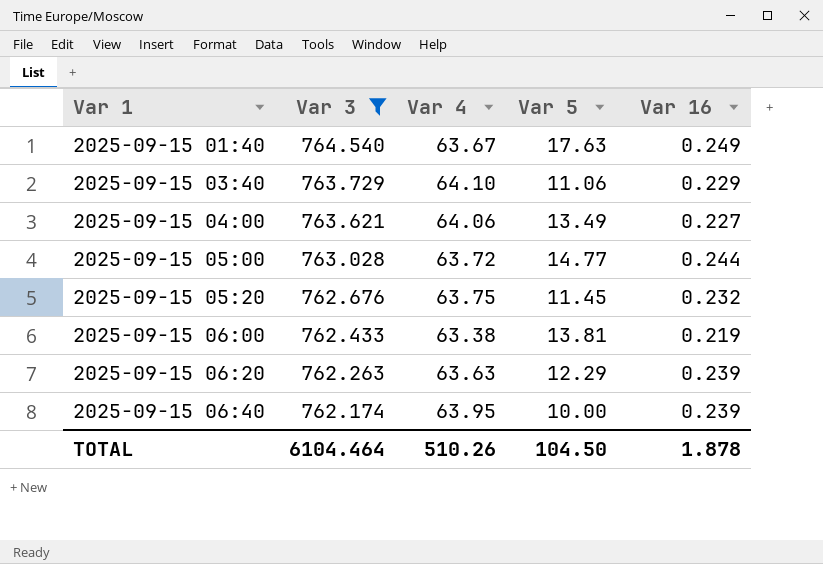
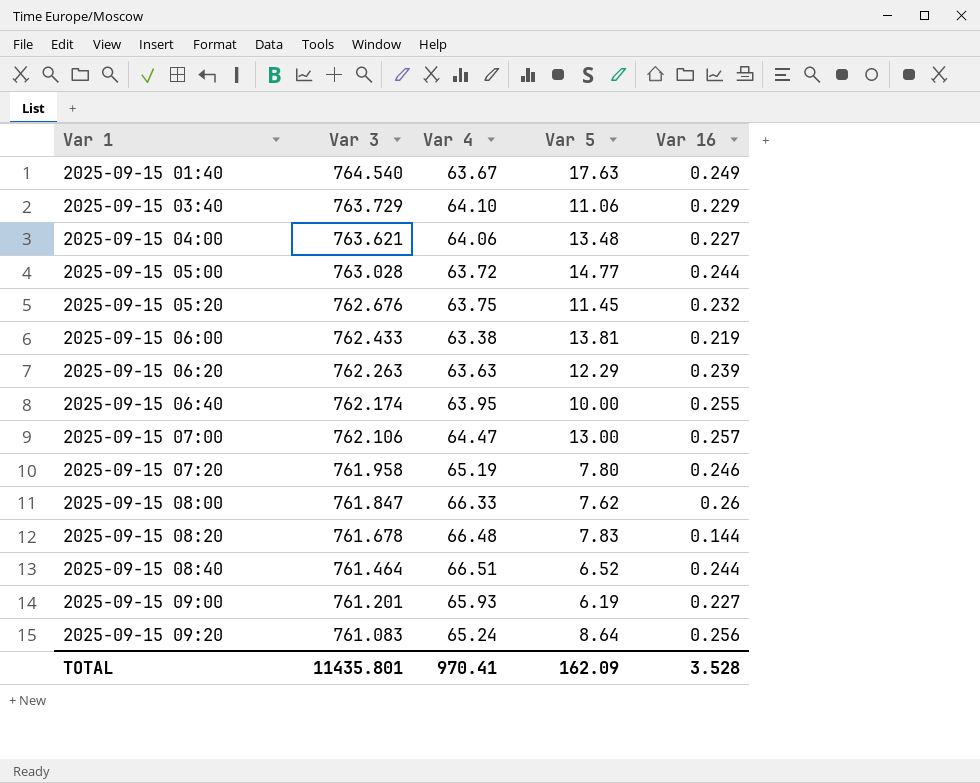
filter: Var 3 >= 762.174 -> none
2025-09-15 04:00 | Var 5: 13.49 -> 13.48
2025-09-15 06:40 | Var 16: 0.239 -> 0.255
TOTAL | Var 3: 6104.464 -> 11435.801
TOTAL | Var 4: 510.26 -> 970.41
TOTAL | Var 5: 104.50 -> 162.09
TOTAL | Var 16: 1.878 -> 3.528

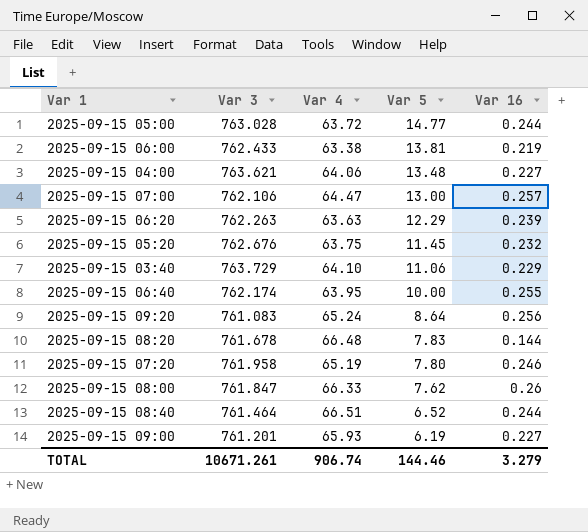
row order: Var 1 ascending -> Var 5 descending
row 2025-09-15 01:40: 764.540 | 63.67 | 17.63 | 0.249 -> none
TOTAL | Var 3: 11435.801 -> 10671.261
TOTAL | Var 4: 970.41 -> 906.74
TOTAL | Var 5: 162.09 -> 144.46
TOTAL | Var 16: 3.528 -> 3.279

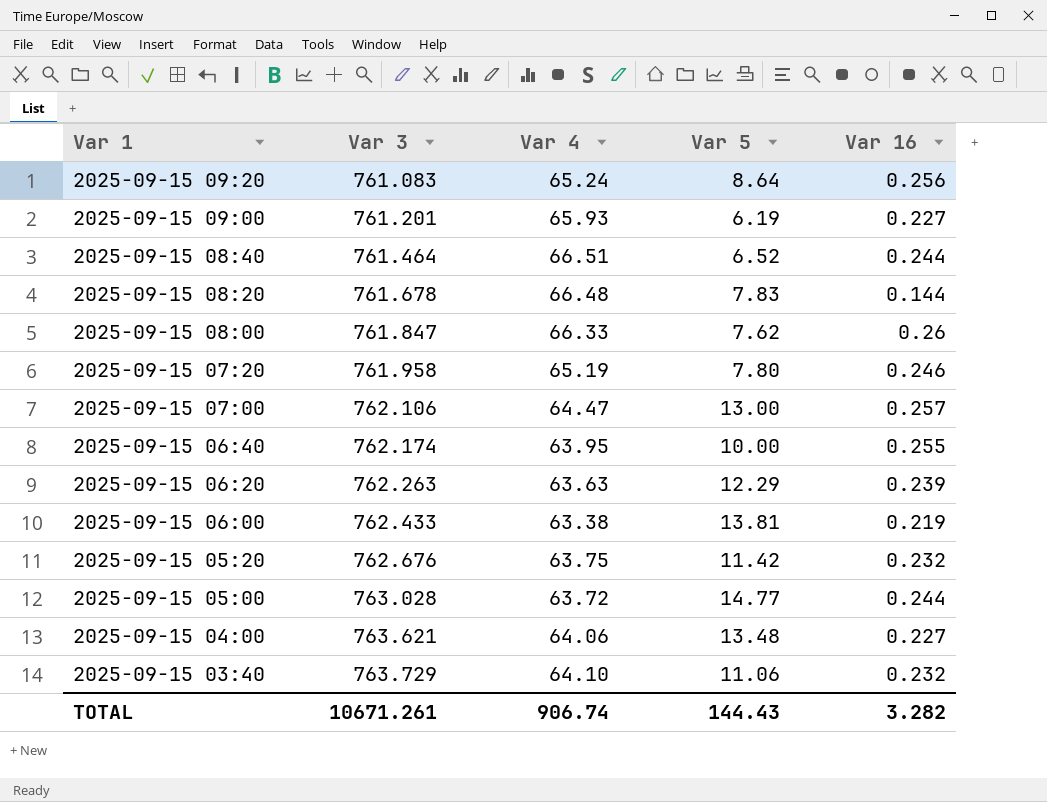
row order: Var 5 descending -> Var 1 descending
2025-09-15 05:20 | Var 5: 11.45 -> 11.42
2025-09-15 03:40 | Var 16: 0.229 -> 0.232
TOTAL | Var 5: 144.46 -> 144.43
TOTAL | Var 16: 3.279 -> 3.282

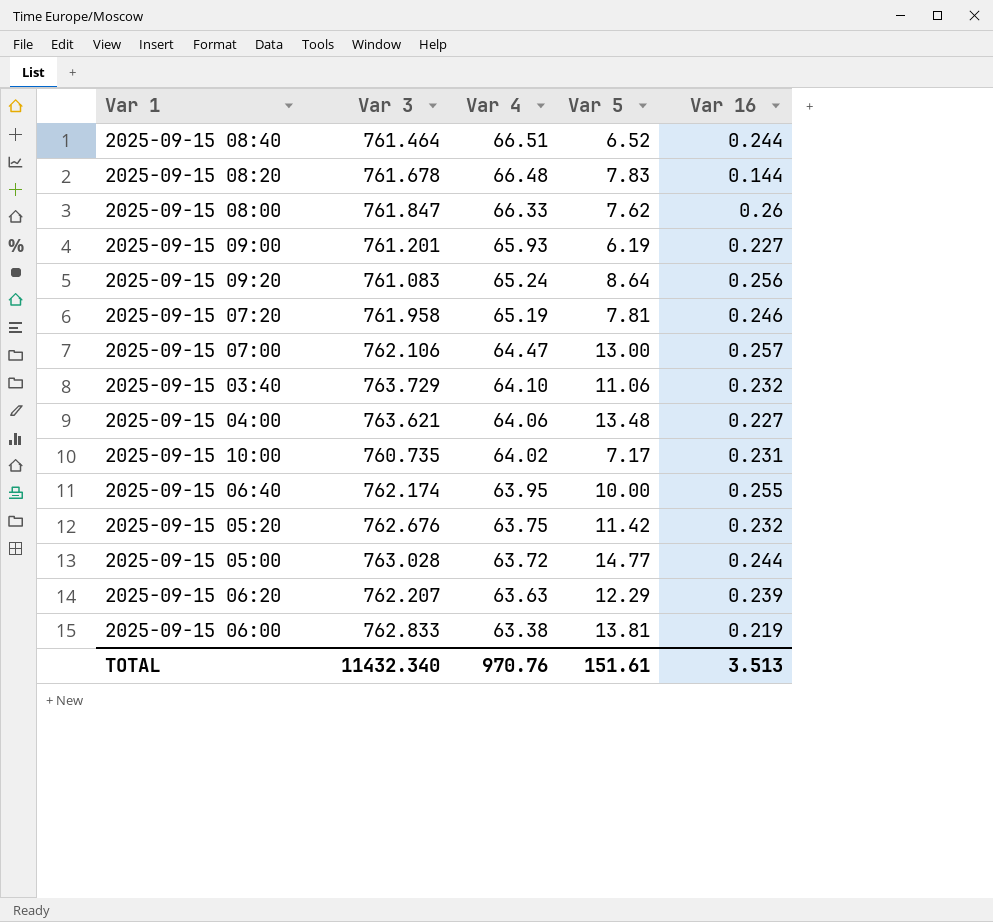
row order: Var 1 descending -> Var 4 descending
2025-09-15 07:20 | Var 5: 7.80 -> 7.81
row 2025-09-15 10:00: none -> 760.735 | 64.02 | 7.17 | 0.231
2025-09-15 06:20 | Var 3: 762.263 -> 762.207
2025-09-15 06:00 | Var 3: 762.433 -> 762.833
TOTAL | Var 3: 10671.261 -> 11432.340
TOTAL | Var 4: 906.74 -> 970.76
TOTAL | Var 5: 144.43 -> 151.61
TOTAL | Var 16: 3.282 -> 3.513

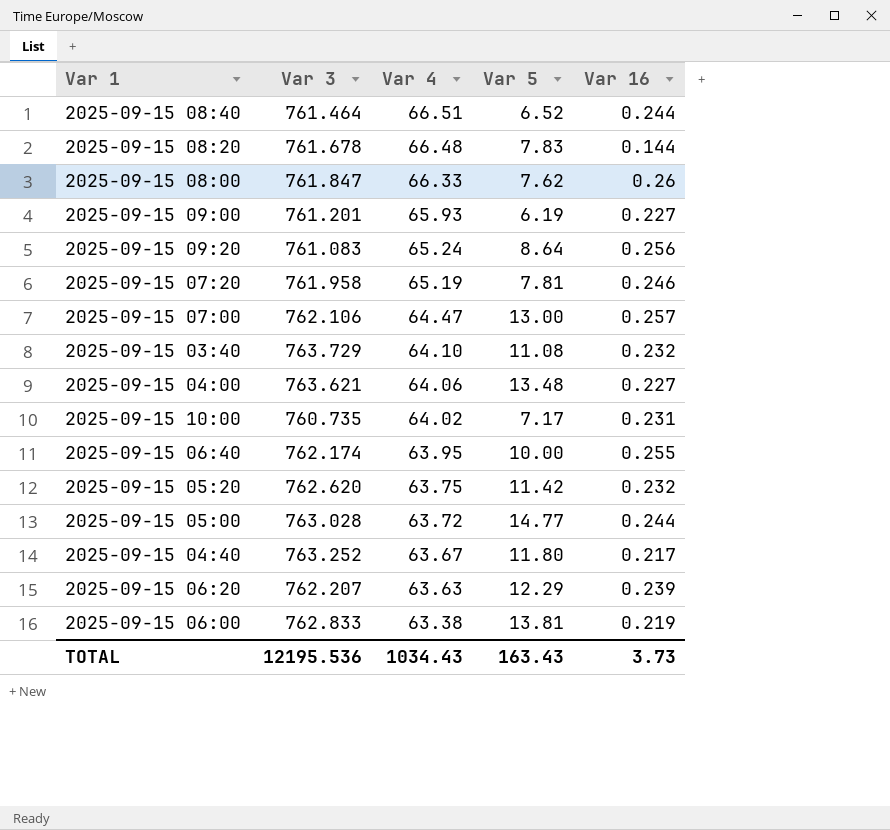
2025-09-15 03:40 | Var 5: 11.06 -> 11.08
2025-09-15 05:20 | Var 3: 762.676 -> 762.620
row 2025-09-15 04:40: none -> 763.252 | 63.67 | 11.80 | 0.217
TOTAL | Var 3: 11432.340 -> 12195.536
TOTAL | Var 4: 970.76 -> 1034.43
TOTAL | Var 5: 151.61 -> 163.43
TOTAL | Var 16: 3.513 -> 3.73

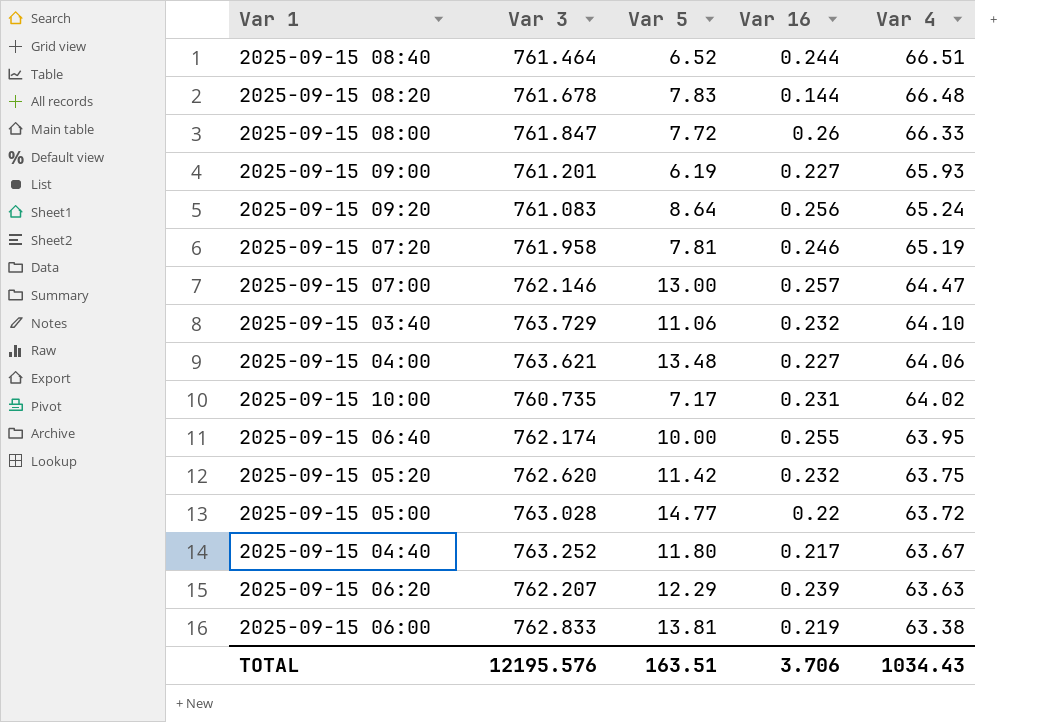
column Var 4 | position: 3 -> 5
2025-09-15 08:00 | Var 5: 7.62 -> 7.72
2025-09-15 07:00 | Var 3: 762.106 -> 762.146
2025-09-15 03:40 | Var 5: 11.08 -> 11.06
2025-09-15 05:00 | Var 16: 0.244 -> 0.22
TOTAL | Var 3: 12195.536 -> 12195.576
TOTAL | Var 5: 163.43 -> 163.51
TOTAL | Var 16: 3.73 -> 3.706

